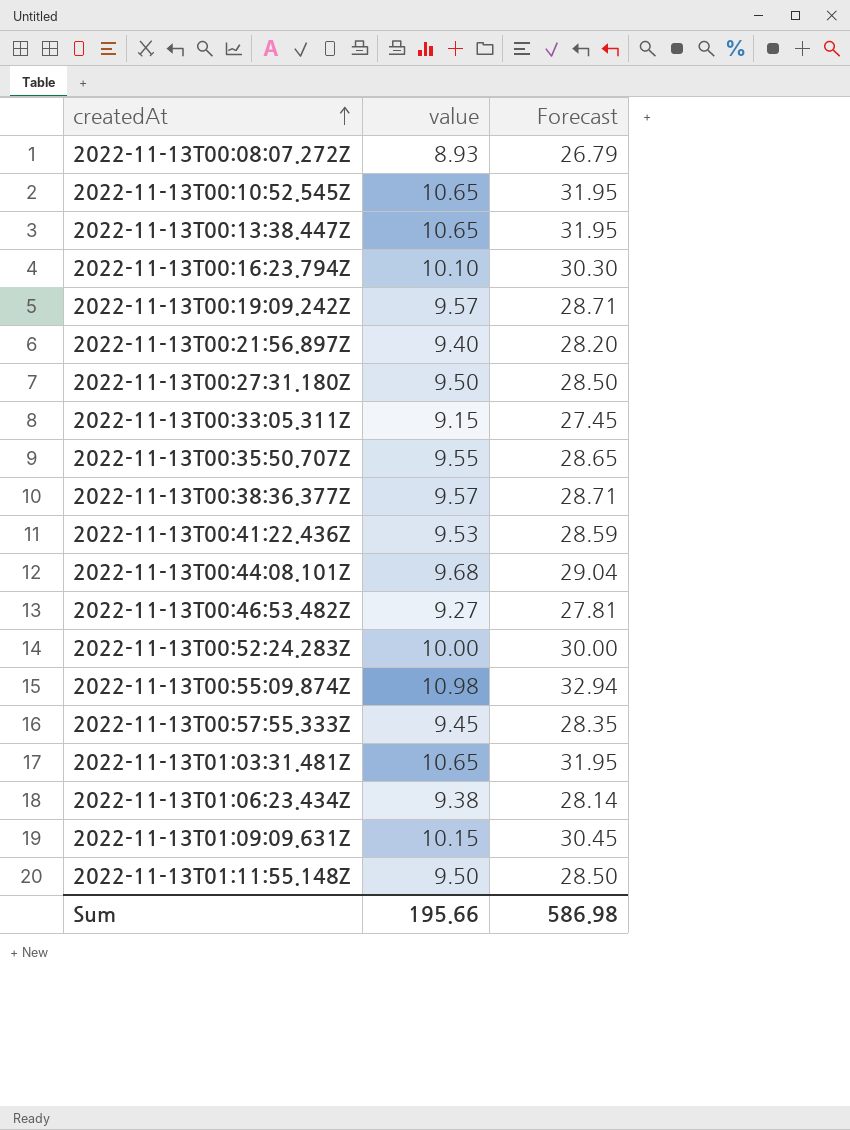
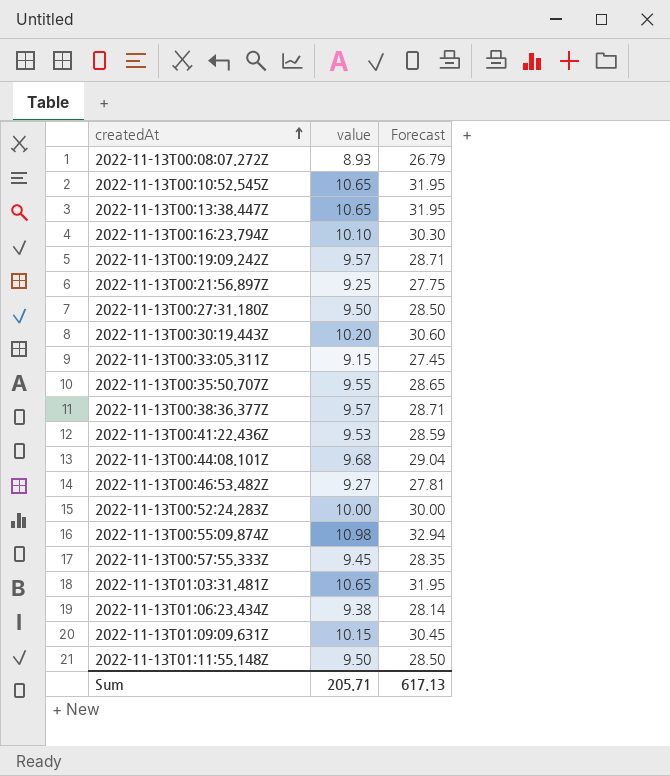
2022-11-13T00:21:56.897Z | value: 9.40 -> 9.25
2022-11-13T00:21:56.897Z | Forecast: 28.20 -> 27.75
row 2022-11-13T00:30:19.443Z: none -> 10.20 | 30.60
Sum | value: 195.66 -> 205.71
Sum | Forecast: 586.98 -> 617.13

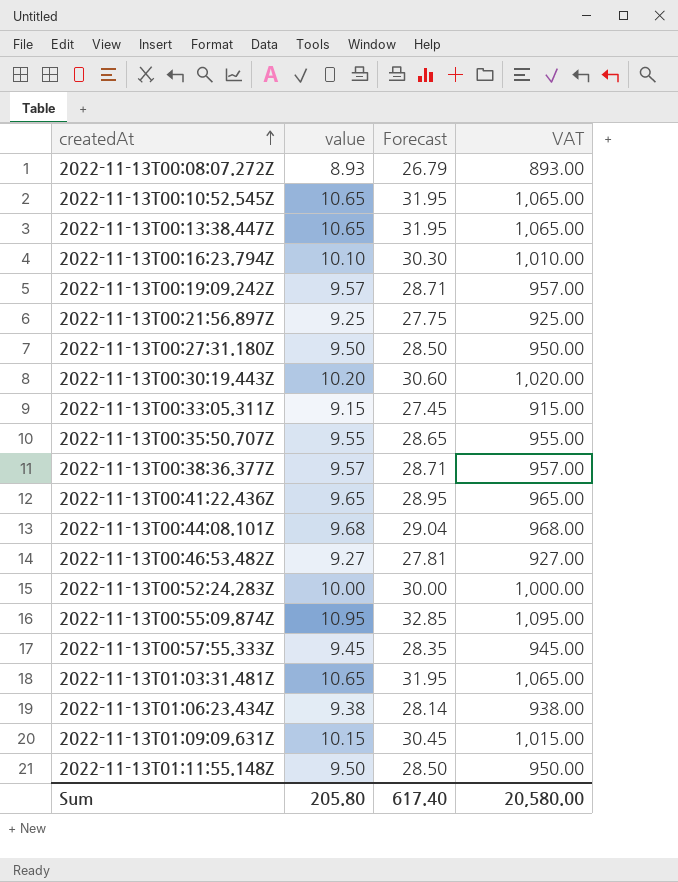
column VAT | formula: none -> [value] * 100
2022-11-13T00:41:22.436Z | value: 9.53 -> 9.65
2022-11-13T00:41:22.436Z | Forecast: 28.59 -> 28.95
2022-11-13T00:55:09.874Z | value: 10.98 -> 10.95
2022-11-13T00:55:09.874Z | Forecast: 32.94 -> 32.85
Sum | value: 205.71 -> 205.80
Sum | Forecast: 617.13 -> 617.40

